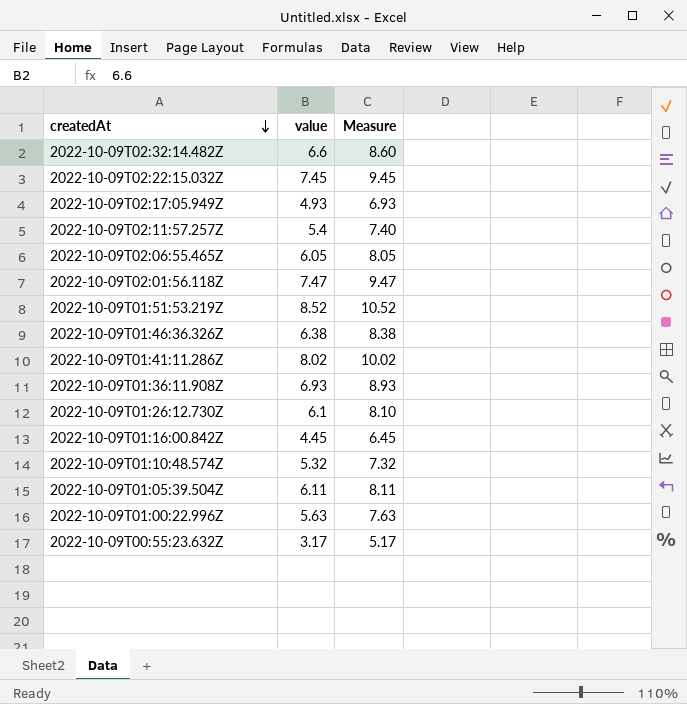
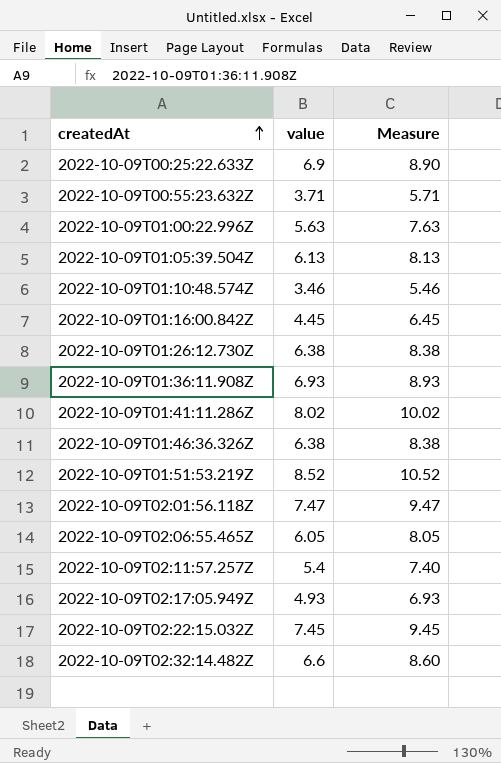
row order: createdAt descending -> createdAt ascending
row 2022-10-09T00:25:22.633Z: none -> 6.9 | 8.90
2022-10-09T00:55:23.632Z | value: 3.17 -> 3.71
2022-10-09T00:55:23.632Z | Measure: 5.17 -> 5.71
2022-10-09T01:05:39.504Z | value: 6.11 -> 6.13
2022-10-09T01:05:39.504Z | Measure: 8.11 -> 8.13
2022-10-09T01:10:48.574Z | value: 5.32 -> 3.46
2022-10-09T01:10:48.574Z | Measure: 7.32 -> 5.46
2022-10-09T01:26:12.730Z | value: 6.1 -> 6.38
2022-10-09T01:26:12.730Z | Measure: 8.10 -> 8.38

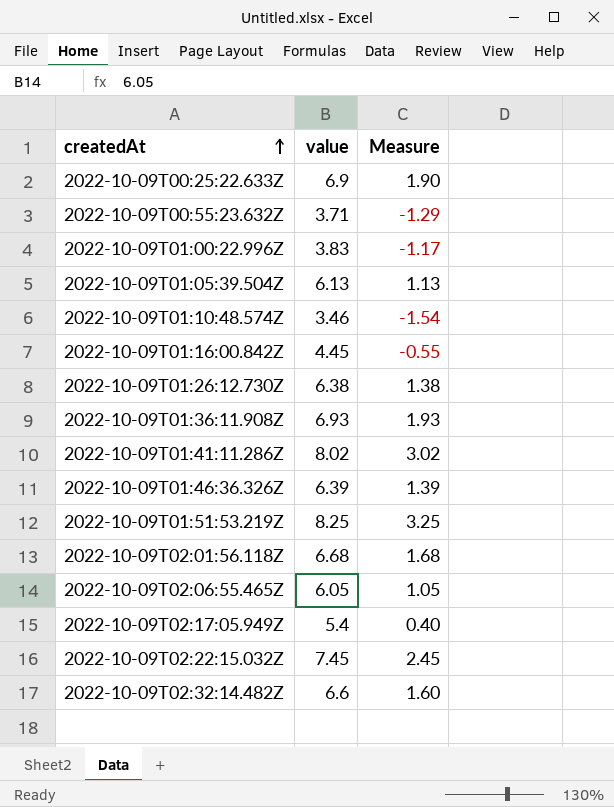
column Measure | formula: [value] + 2 -> [value] - 5
row 2022-10-09T02:11:57.257Z: 5.4 | 7.40 -> none
2022-10-09T01:00:22.996Z | value: 5.63 -> 3.83
2022-10-09T01:46:36.326Z | value: 6.38 -> 6.39
2022-10-09T01:51:53.219Z | value: 8.52 -> 8.25
2022-10-09T02:01:56.118Z | value: 7.47 -> 6.68
2022-10-09T02:17:05.949Z | value: 4.93 -> 5.4

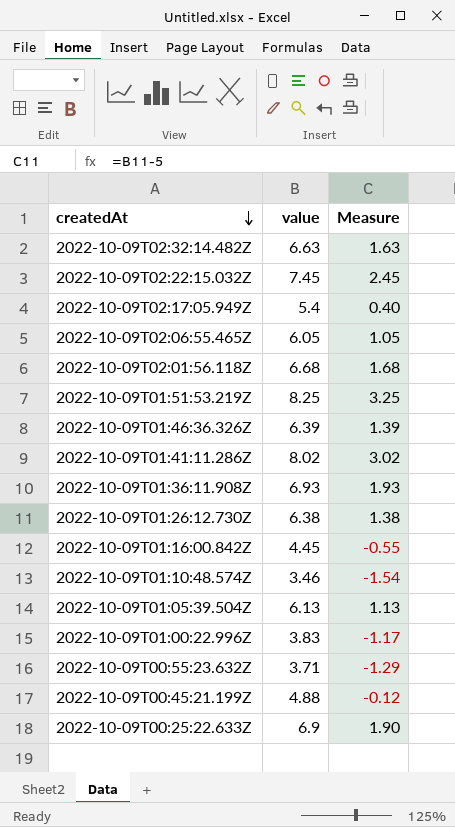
row order: createdAt ascending -> createdAt descending
2022-10-09T02:32:14.482Z | value: 6.6 -> 6.63
2022-10-09T02:32:14.482Z | Measure: 1.60 -> 1.63
row 2022-10-09T00:45:21.199Z: none -> 4.88 | -0.12

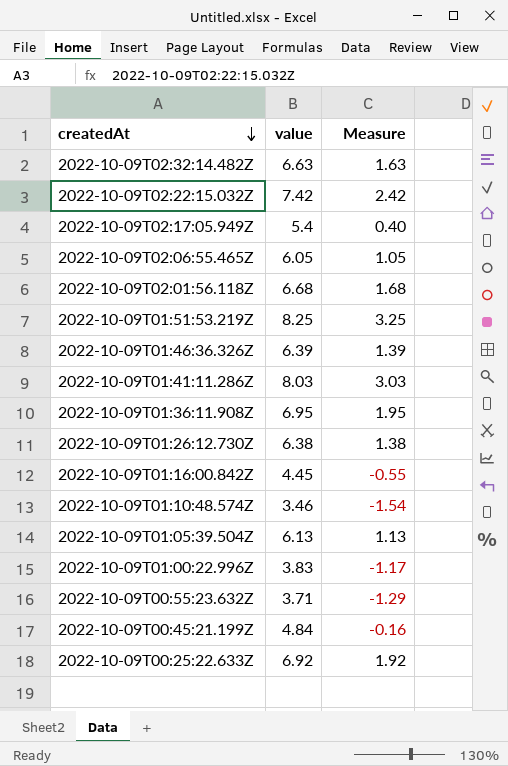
2022-10-09T02:22:15.032Z | value: 7.45 -> 7.42
2022-10-09T02:22:15.032Z | Measure: 2.45 -> 2.42
2022-10-09T01:41:11.286Z | value: 8.02 -> 8.03
2022-10-09T01:41:11.286Z | Measure: 3.02 -> 3.03
2022-10-09T01:36:11.908Z | value: 6.93 -> 6.95
2022-10-09T01:36:11.908Z | Measure: 1.93 -> 1.95
2022-10-09T00:45:21.199Z | value: 4.88 -> 4.84
2022-10-09T00:45:21.199Z | Measure: -0.12 -> -0.16
2022-10-09T00:25:22.633Z | value: 6.9 -> 6.92
2022-10-09T00:25:22.633Z | Measure: 1.90 -> 1.92

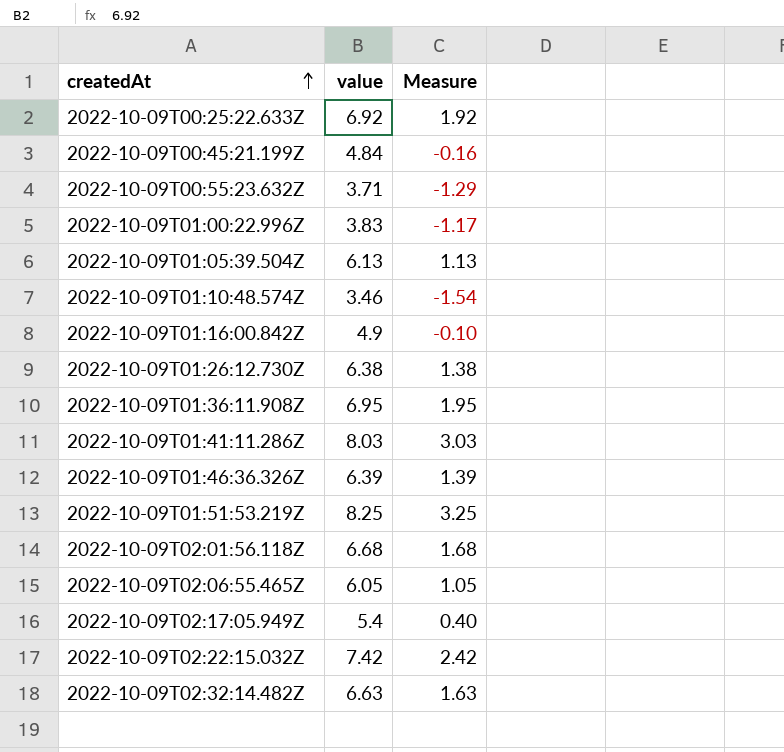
row order: createdAt descending -> createdAt ascending
2022-10-09T01:16:00.842Z | value: 4.45 -> 4.9
2022-10-09T01:16:00.842Z | Measure: -0.55 -> -0.10

